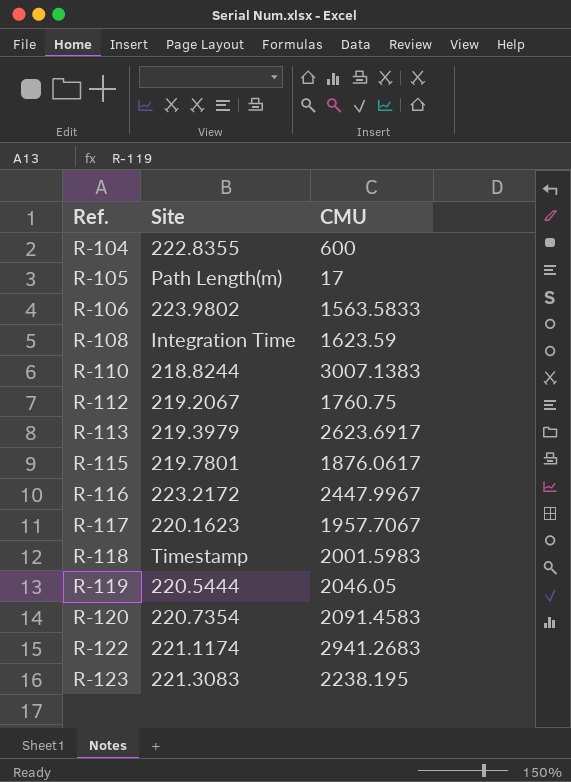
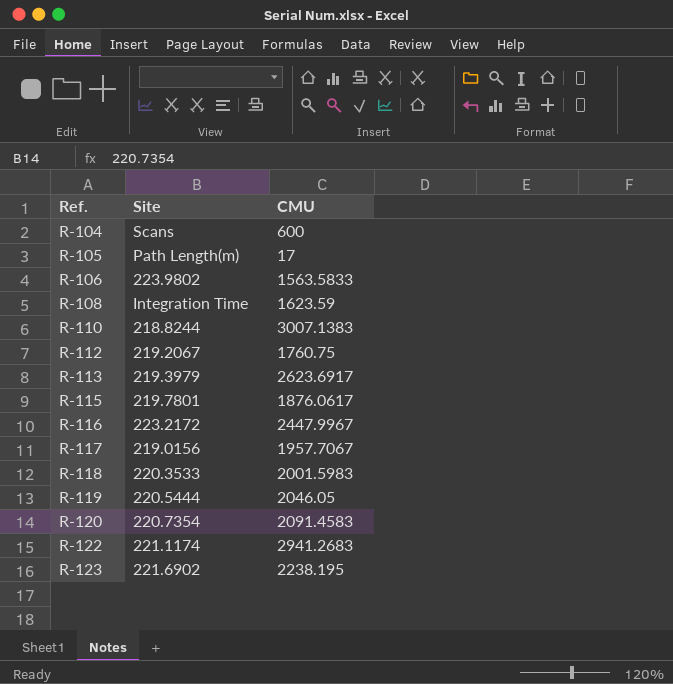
R-104 | Site: 222.8355 -> Scans
R-117 | Site: 220.1623 -> 219.0156
R-118 | Site: Timestamp -> 220.3533
R-123 | Site: 221.3083 -> 221.6902

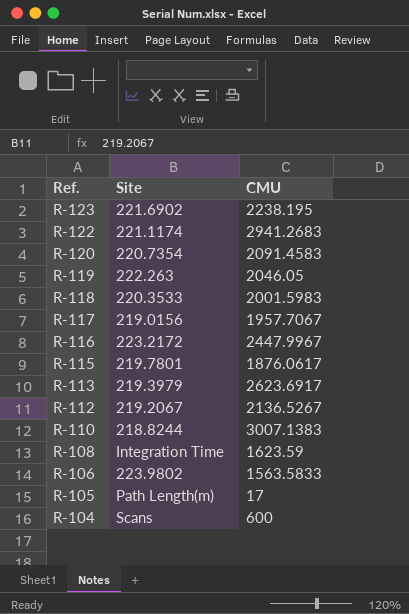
row order: Ref. ascending -> Ref. descending
R-119 | Site: 220.5444 -> 222.263
R-112 | CMU: 1760.75 -> 2136.5267

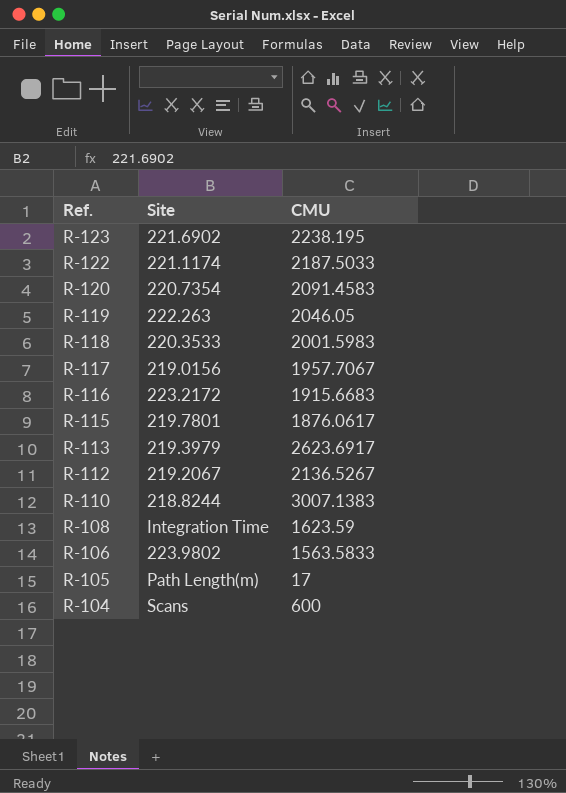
R-122 | CMU: 2941.2683 -> 2187.5033
R-116 | CMU: 2447.9967 -> 1915.6683

